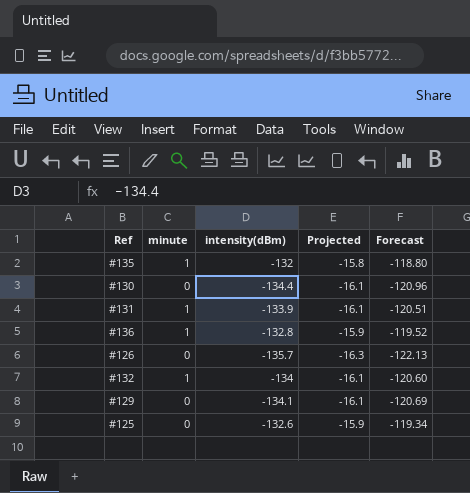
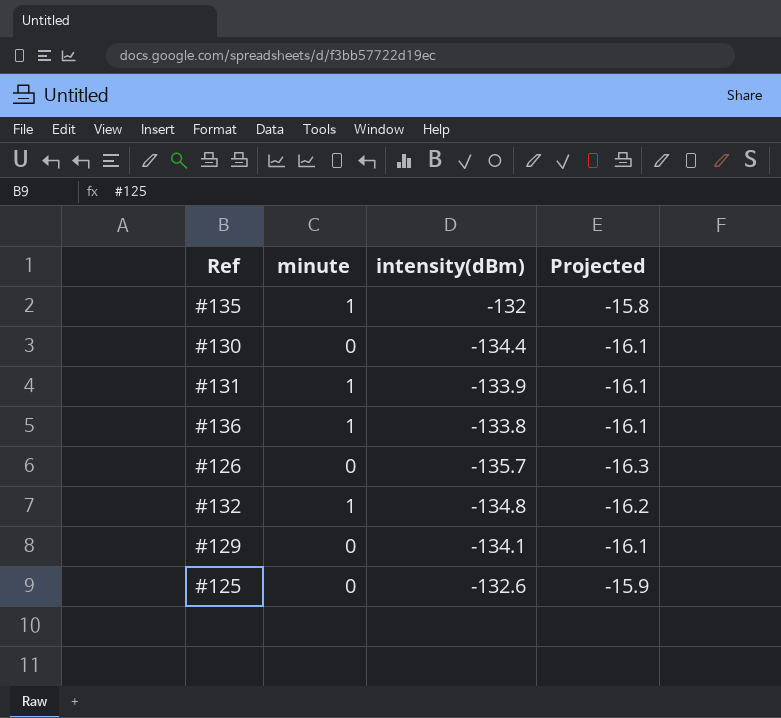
column Forecast | formula: [intensity(dBm)] * 0.9 -> none
#136 | intensity(dBm): -132.8 -> -133.8
#136 | Projected: -15.9 -> -16.1
#132 | intensity(dBm): -134 -> -134.8
#132 | Projected: -16.1 -> -16.2

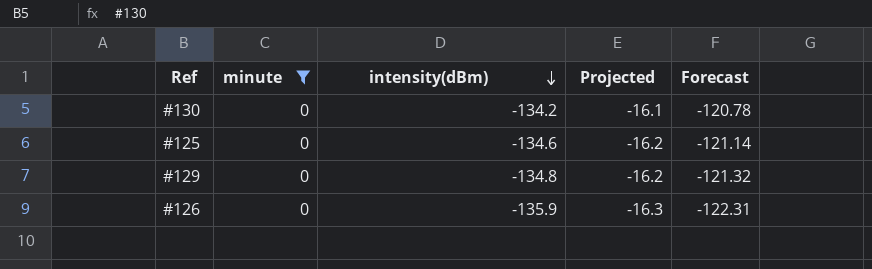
filter: none -> minute = 0
row order: none -> intensity(dBm) descending
column Forecast | formula: none -> [intensity(dBm)] * 0.9
#130 | intensity(dBm): -134.4 -> -134.2
#125 | intensity(dBm): -132.6 -> -134.6
#125 | Projected: -15.9 -> -16.2
#129 | intensity(dBm): -134.1 -> -134.8
#129 | Projected: -16.1 -> -16.2
#126 | intensity(dBm): -135.7 -> -135.9

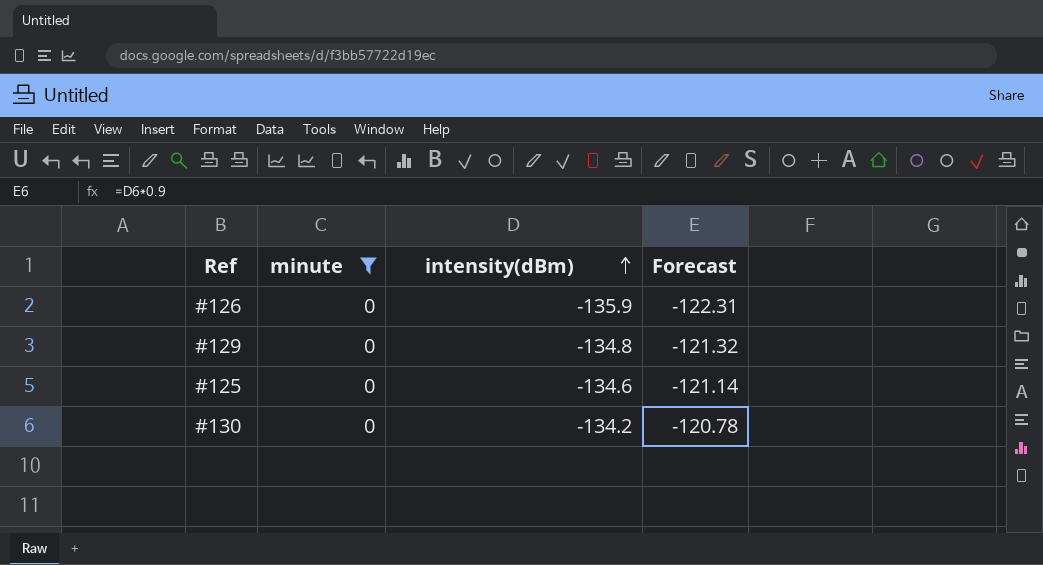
row order: intensity(dBm) descending -> intensity(dBm) ascending
column Projected | formula: [intensity(dBm)] * 0.12 -> none

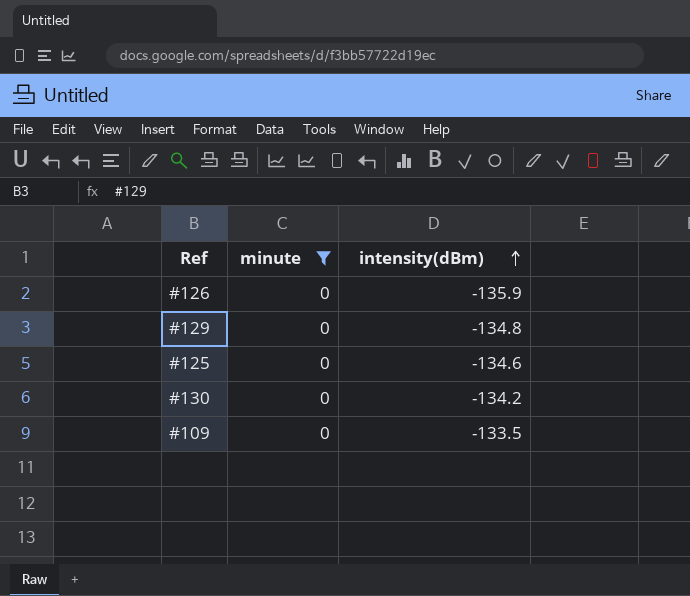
column Forecast | formula: [intensity(dBm)] * 0.9 -> none
row #109: none -> 0 | -133.5

